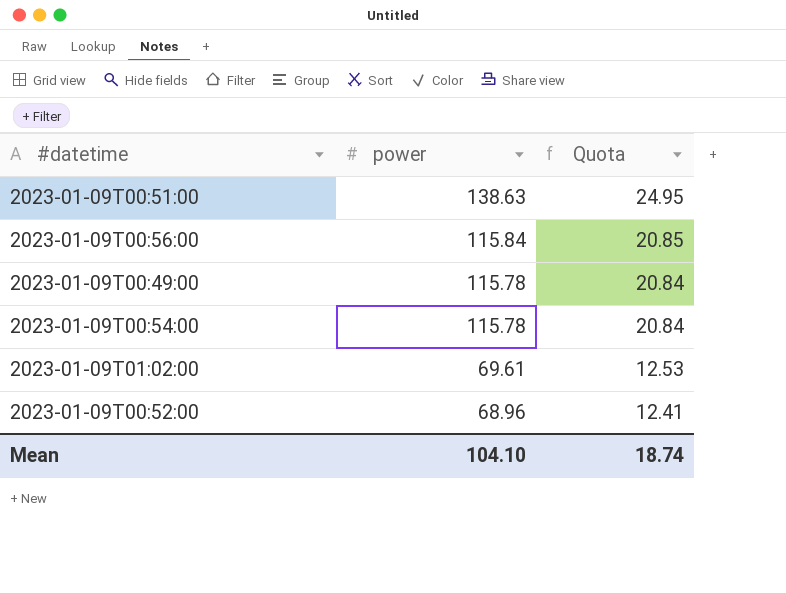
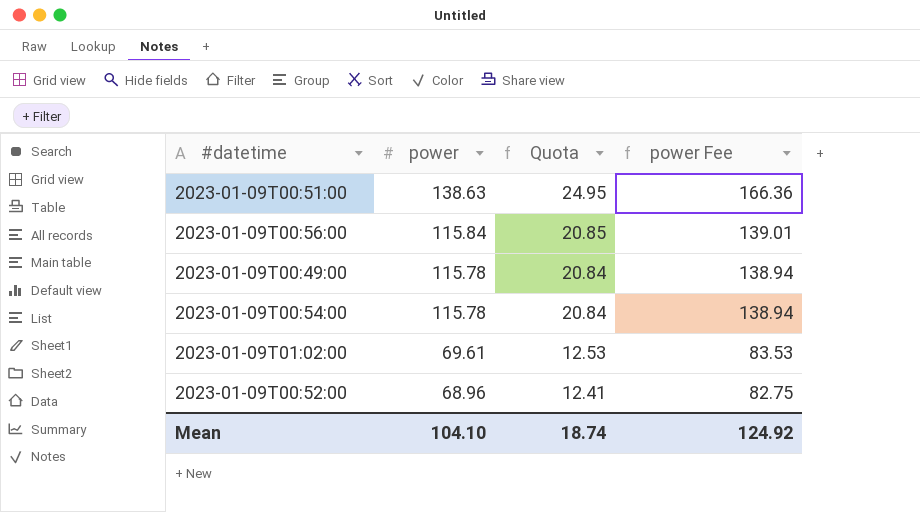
column power Fee | formula: none -> [power] * 1.2

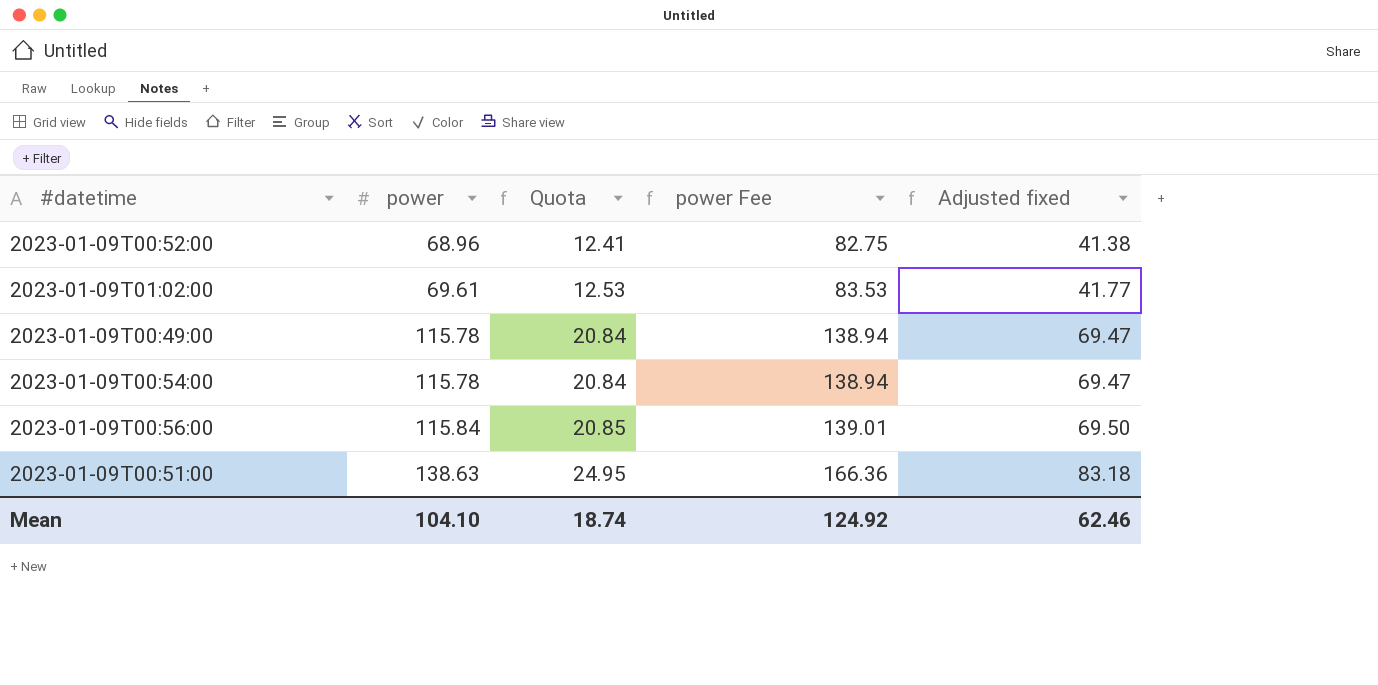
row order: power descending -> power ascending
column Adjusted fixed | formula: none -> [power] * 0.6

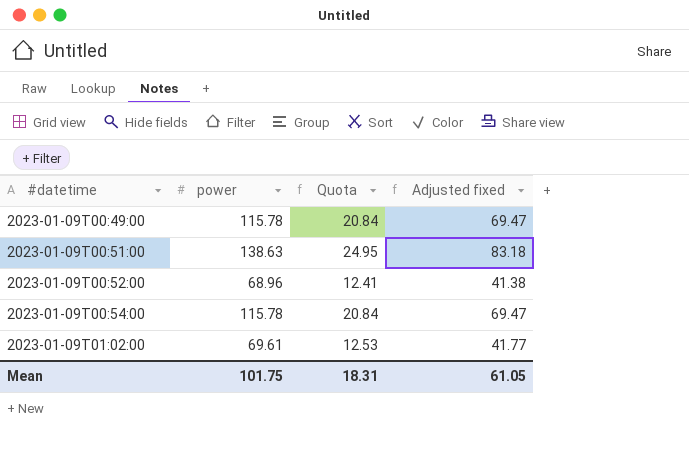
row order: power ascending -> #datetime ascending
column power Fee | formula: [power] * 1.2 -> none
row 2023-01-09T00:56:00: 115.84 | 20.85 | 139.01 | 69.50 -> none
Mean | power: 104.10 -> 101.75
Mean | Quota: 18.74 -> 18.31
Mean | Adjusted fixed: 62.46 -> 61.05

